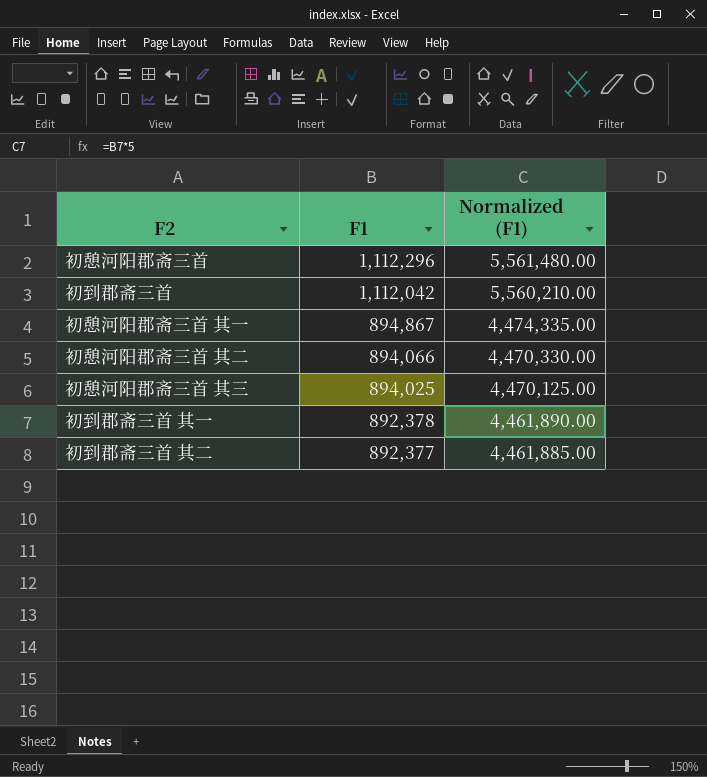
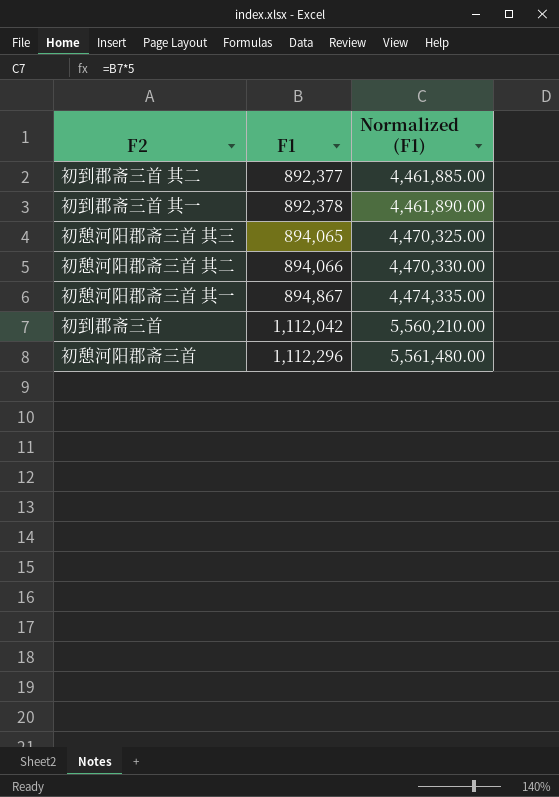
row order: F1 descending -> F1 ascending
初憩河阳郡斋三首 其三 | F1: 894,025 -> 894,065
初憩河阳郡斋三首 其三 | Normalized (F1): 4,470,125.00 -> 4,470,325.00

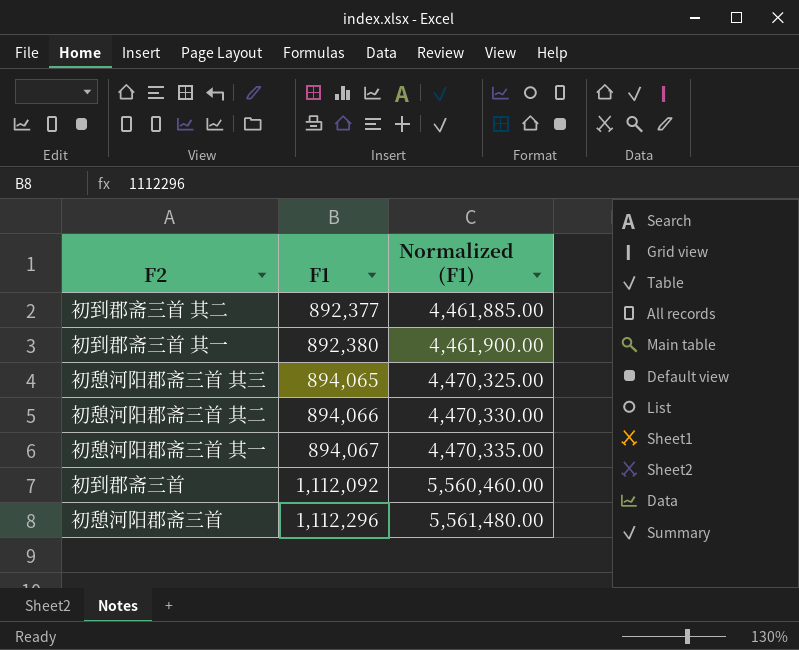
初到郡斋三首 其一 | F1: 892,378 -> 892,380
初到郡斋三首 其一 | Normalized (F1): 4,461,890.00 -> 4,461,900.00
初憩河阳郡斋三首 其一 | F1: 894,867 -> 894,067
初憩河阳郡斋三首 其一 | Normalized (F1): 4,474,335.00 -> 4,470,335.00
初到郡斋三首 | F1: 1,112,042 -> 1,112,092
初到郡斋三首 | Normalized (F1): 5,560,210.00 -> 5,560,460.00

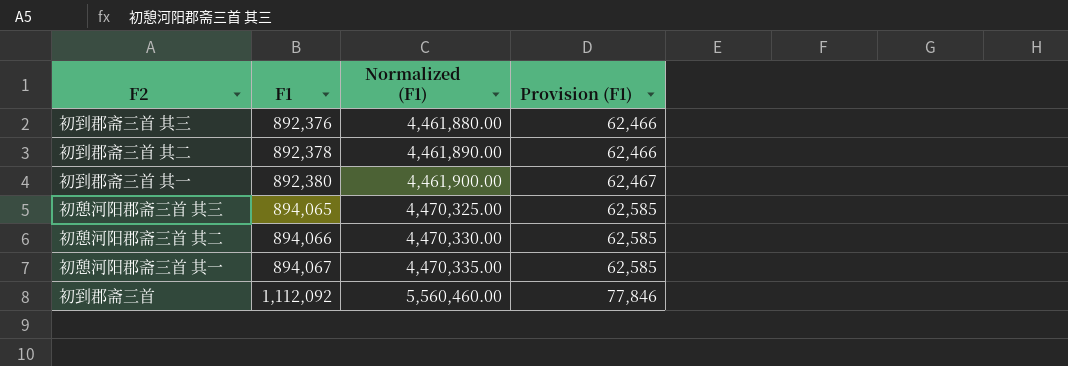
column Provision (F1) | formula: none -> [F1] * 0.07
row 初憩河阳郡斋三首: 1,112,296 | 5,561,480.00 -> none
row 初到郡斋三首 其三: none -> 892,376 | 4,461,880.00 | 62,466
初到郡斋三首 其二 | F1: 892,377 -> 892,378
初到郡斋三首 其二 | Normalized (F1): 4,461,885.00 -> 4,461,890.00

